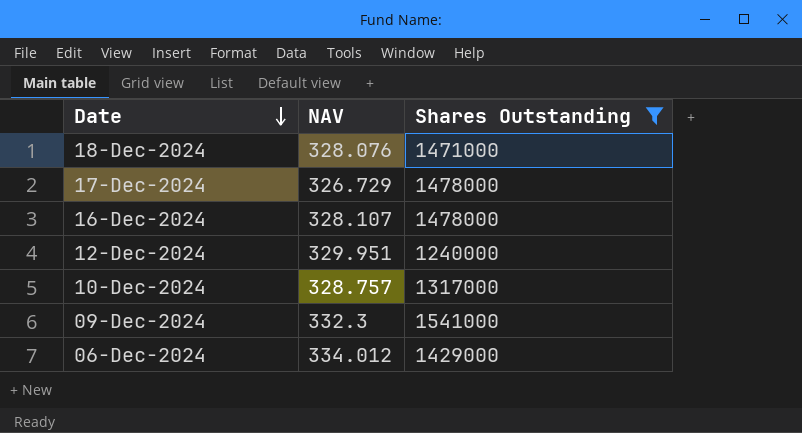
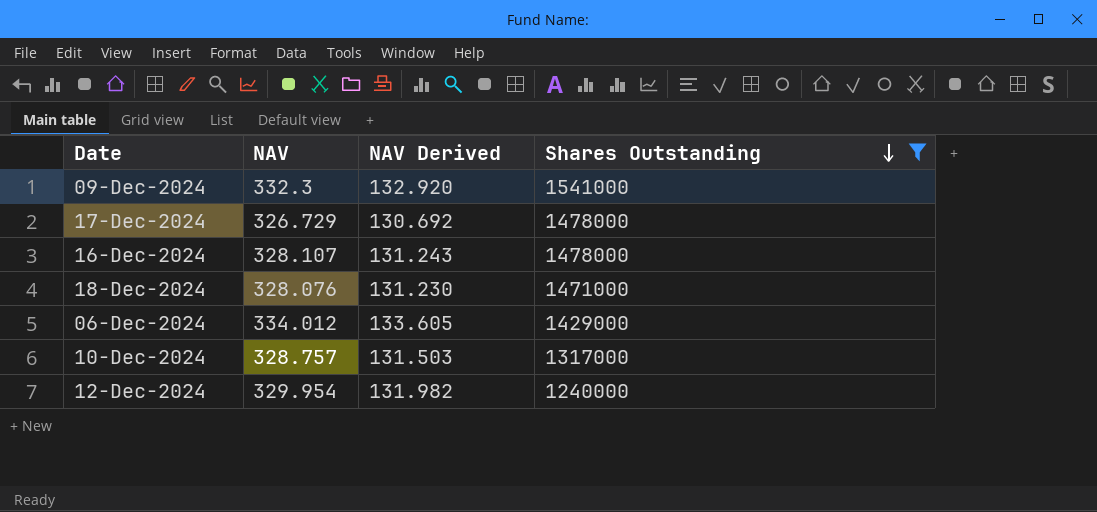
row order: Date descending -> Shares Outstanding descending
column NAV Derived | formula: none -> [NAV] * 0.4
12-Dec-2024 | NAV: 329.951 -> 329.954

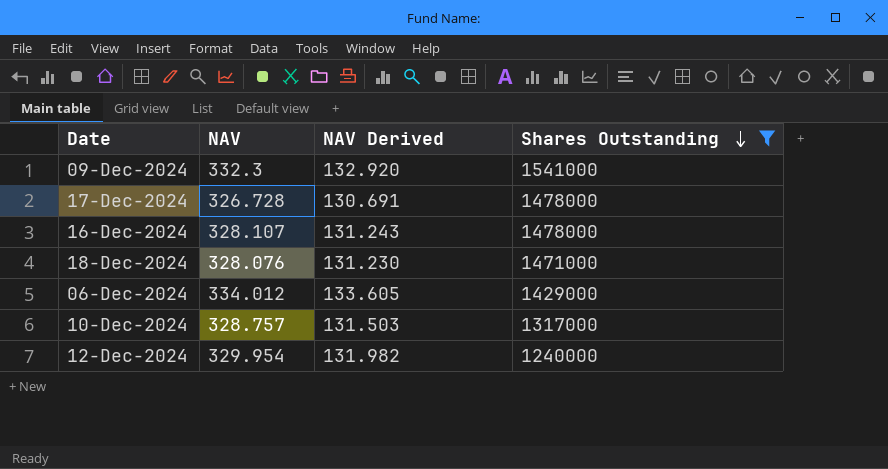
17-Dec-2024 | NAV: 326.729 -> 326.728
17-Dec-2024 | NAV Derived: 130.692 -> 130.691

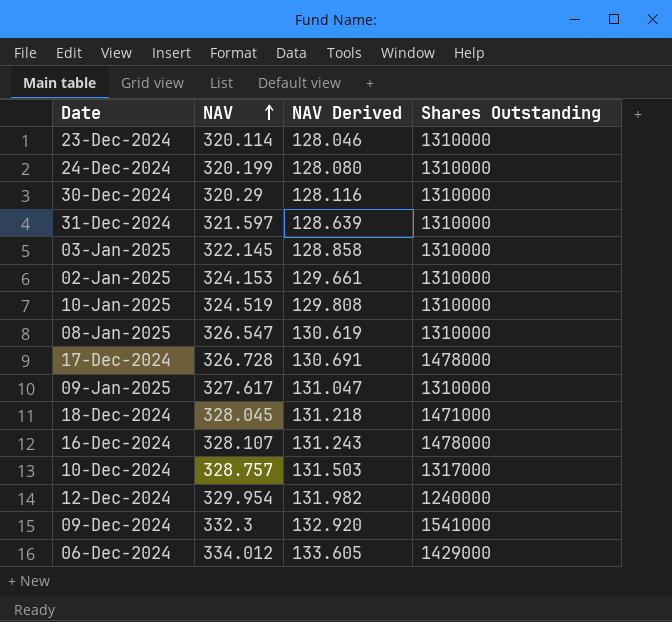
filter: Shares Outstanding != 1310000 -> none
row order: Shares Outstanding descending -> NAV ascending
18-Dec-2024 | NAV: 328.076 -> 328.045
18-Dec-2024 | NAV Derived: 131.230 -> 131.218

